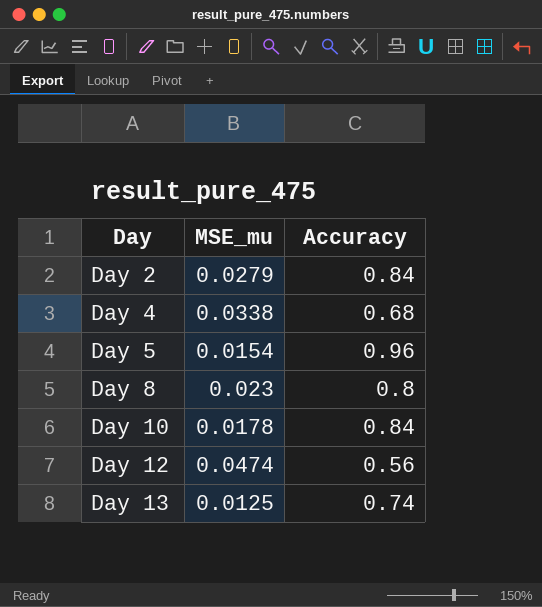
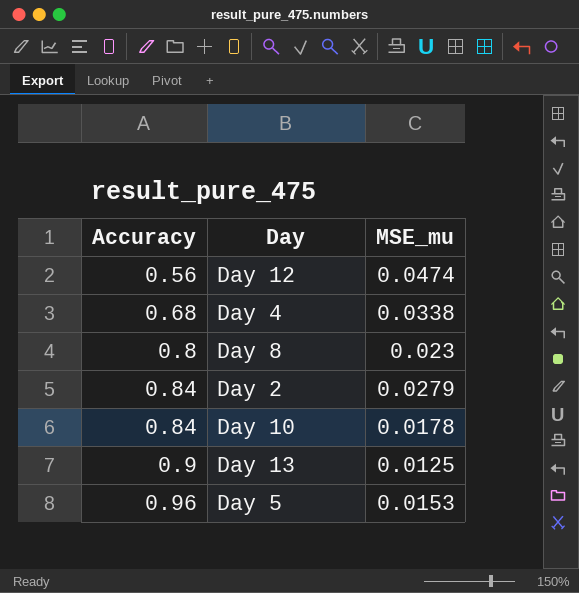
row order: Day ascending -> Accuracy ascending
column Accuracy | position: 3 -> 1
Day 13 | Accuracy: 0.74 -> 0.9
Day 5 | MSE_mu: 0.0154 -> 0.0153

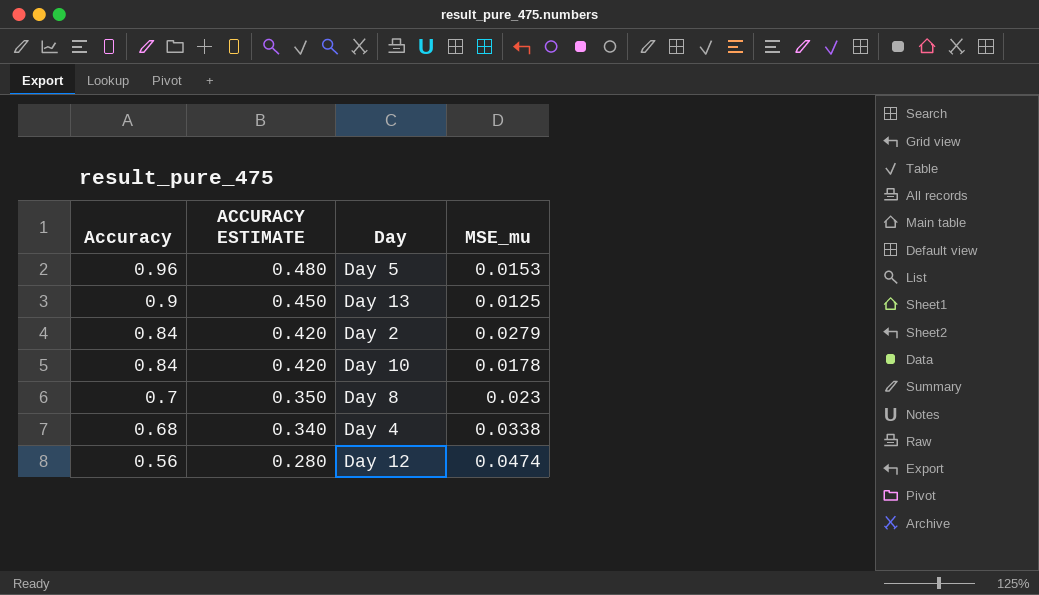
row order: Accuracy ascending -> Accuracy descending
column ACCURACY ESTIMATE | formula: none -> [Accuracy] * 0.5
Day 8 | Accuracy: 0.8 -> 0.7

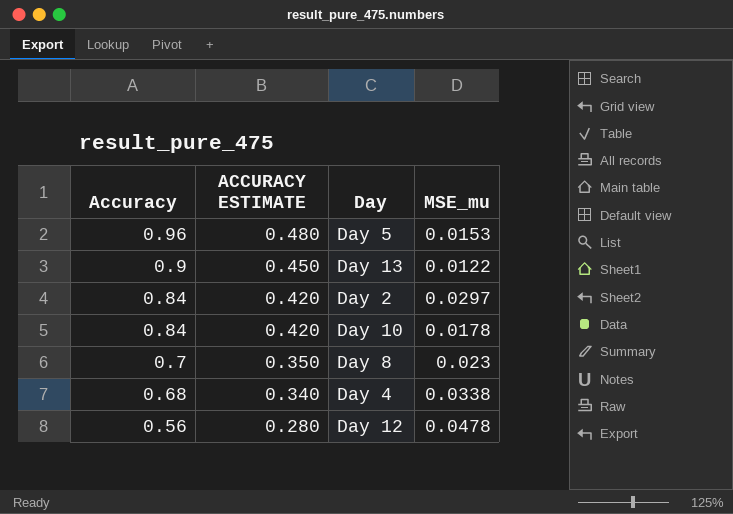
Day 13 | MSE_mu: 0.0125 -> 0.0122
Day 2 | MSE_mu: 0.0279 -> 0.0297
Day 12 | MSE_mu: 0.0474 -> 0.0478

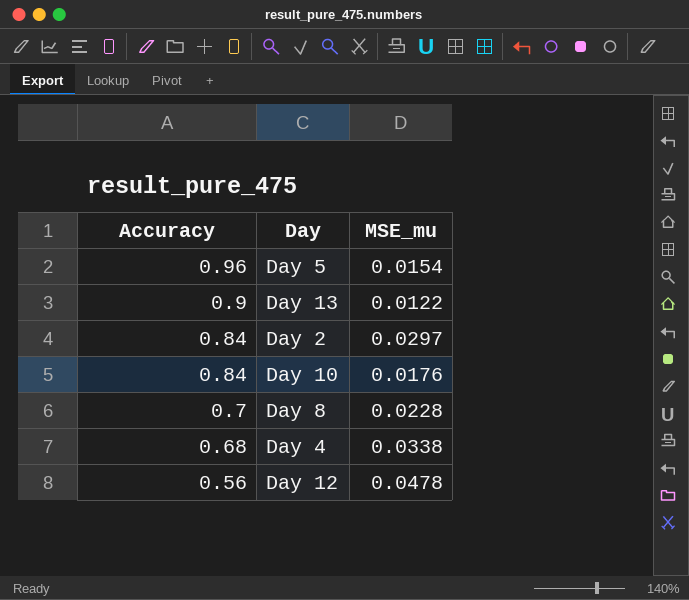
column ACCURACY ESTIMATE | formula: [Accuracy] * 0.5 -> none
Day 5 | MSE_mu: 0.0153 -> 0.0154
Day 10 | MSE_mu: 0.0178 -> 0.0176
Day 8 | MSE_mu: 0.023 -> 0.0228

